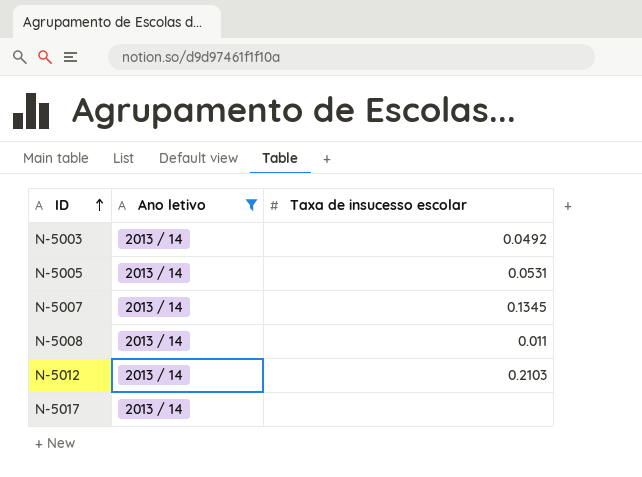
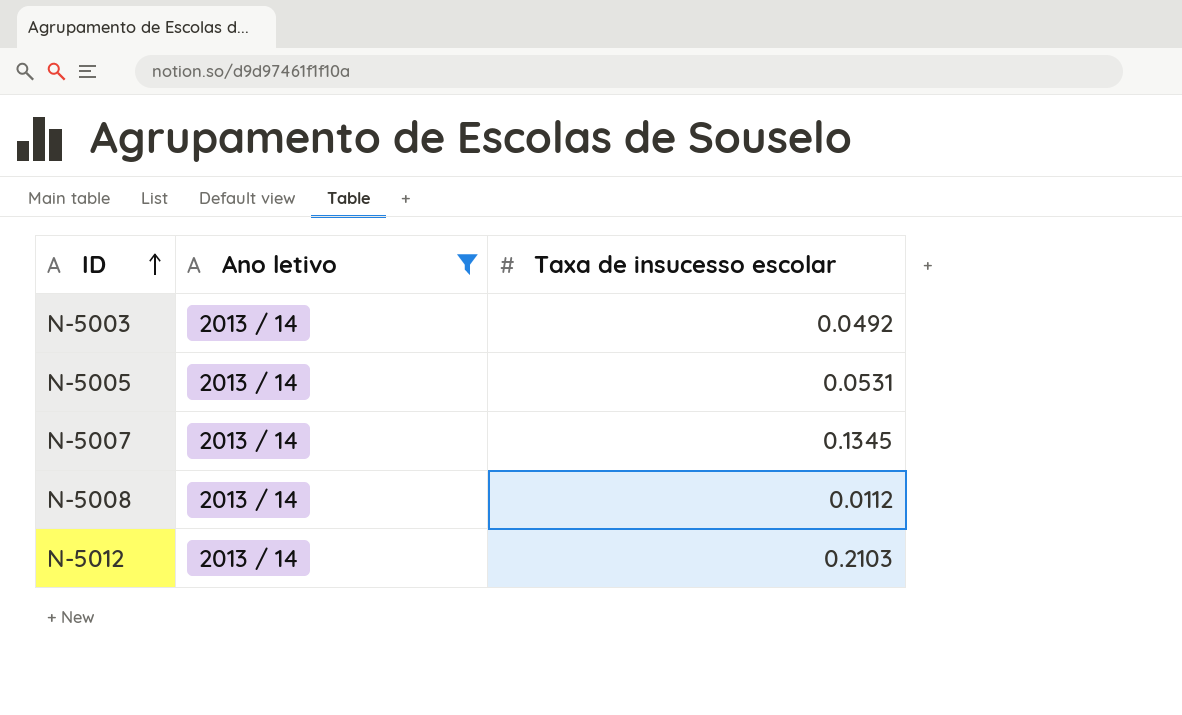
row N-5017: 2013 / 14 | none -> none
N-5008 | Taxa de insucesso escolar: 0.011 -> 0.0112

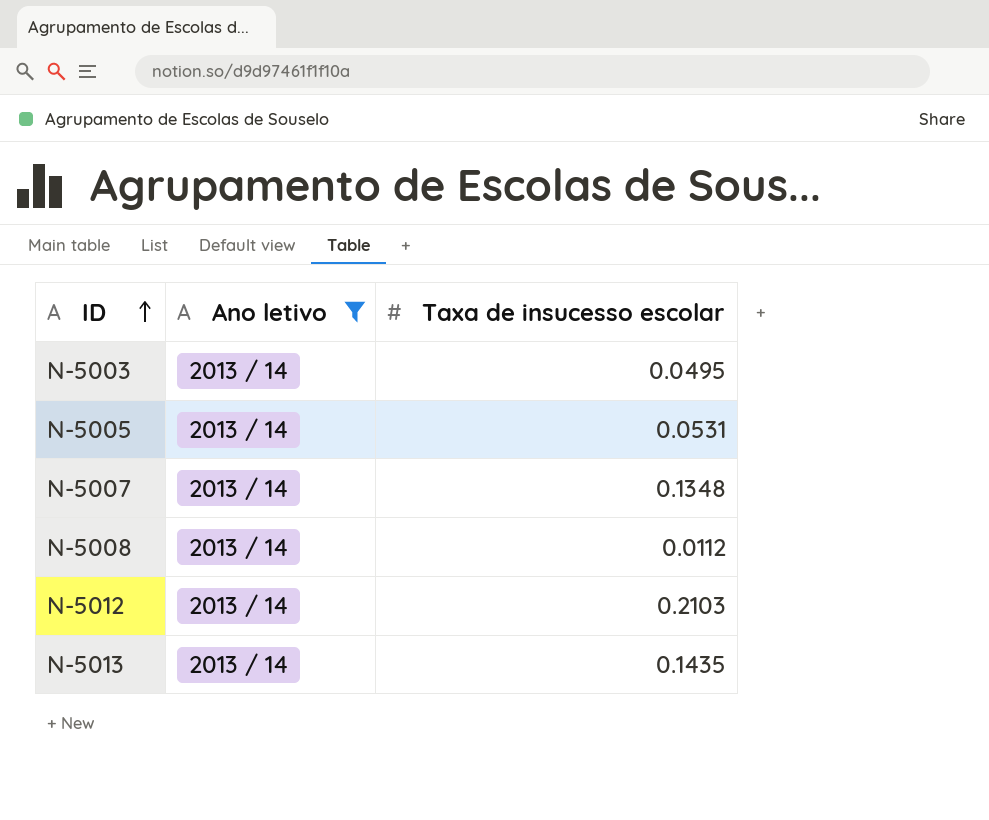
N-5003 | Taxa de insucesso escolar: 0.0492 -> 0.0495
N-5007 | Taxa de insucesso escolar: 0.1345 -> 0.1348
row N-5013: none -> 2013 / 14 | 0.1435

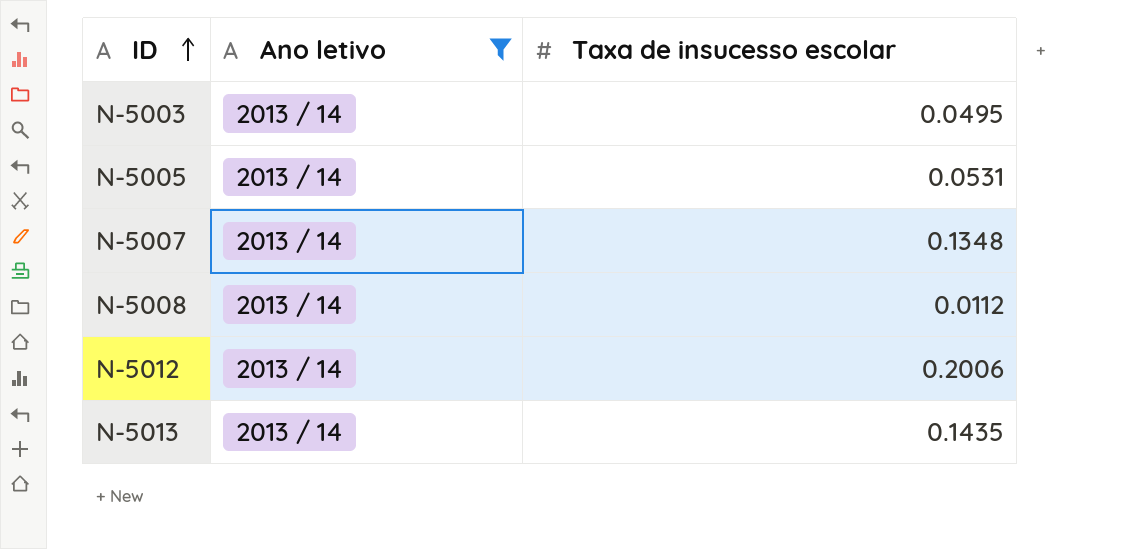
N-5012 | Taxa de insucesso escolar: 0.2103 -> 0.2006

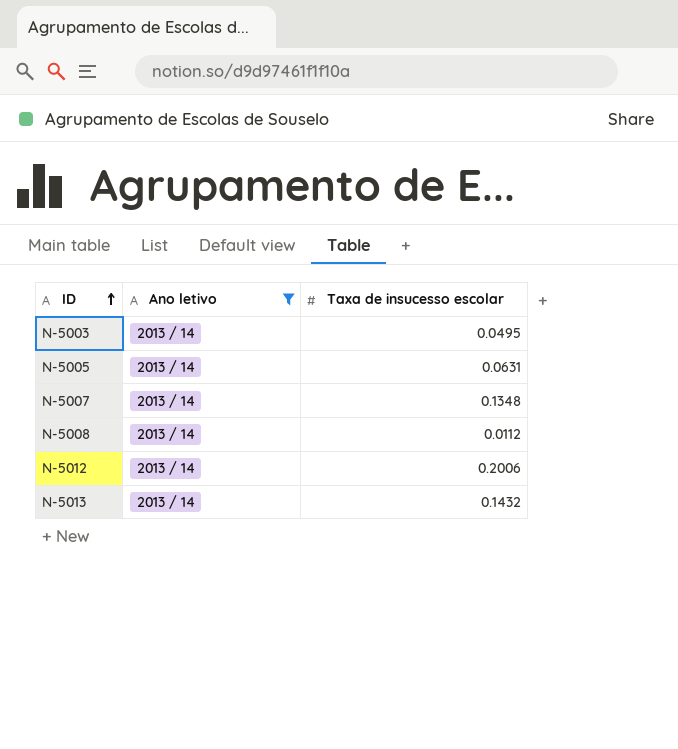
N-5005 | Taxa de insucesso escolar: 0.0531 -> 0.0631
N-5013 | Taxa de insucesso escolar: 0.1435 -> 0.1432

